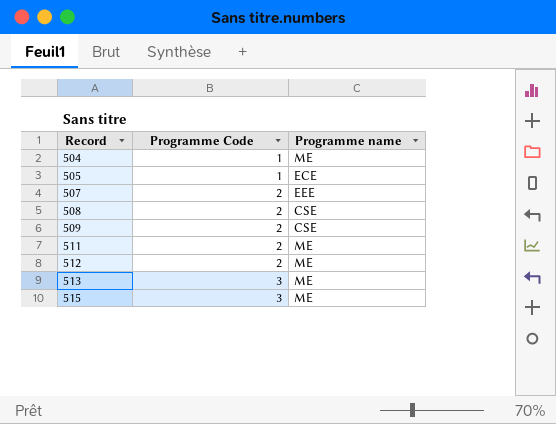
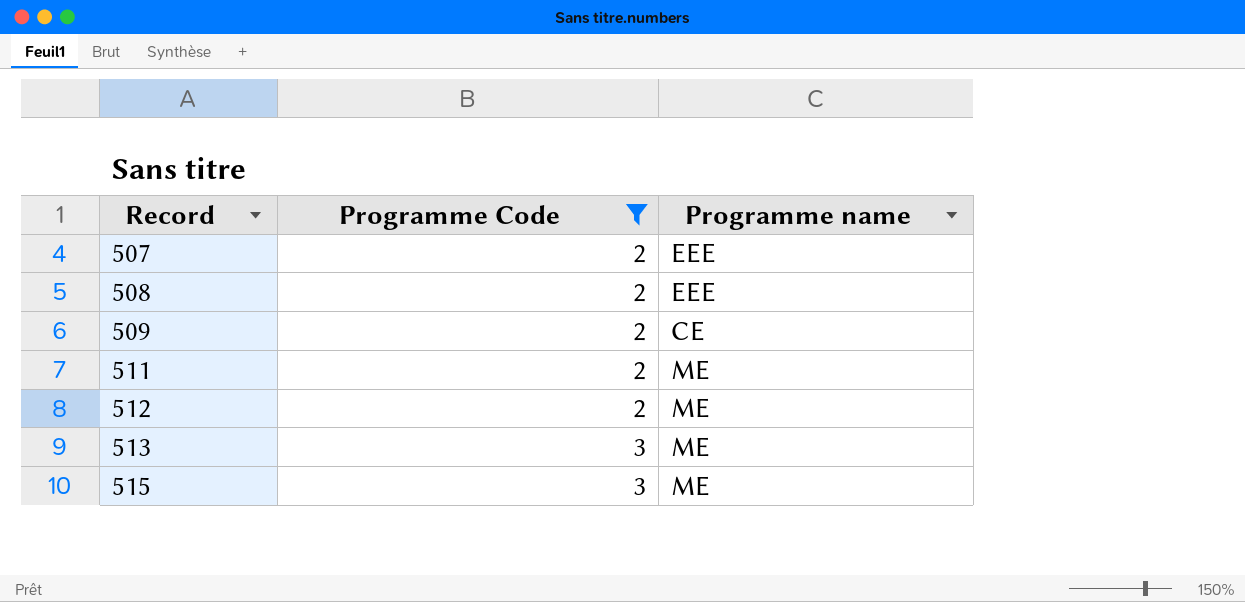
filter: none -> Programme Code != 1
508 | Programme name: CSE -> EEE
509 | Programme name: CSE -> CE

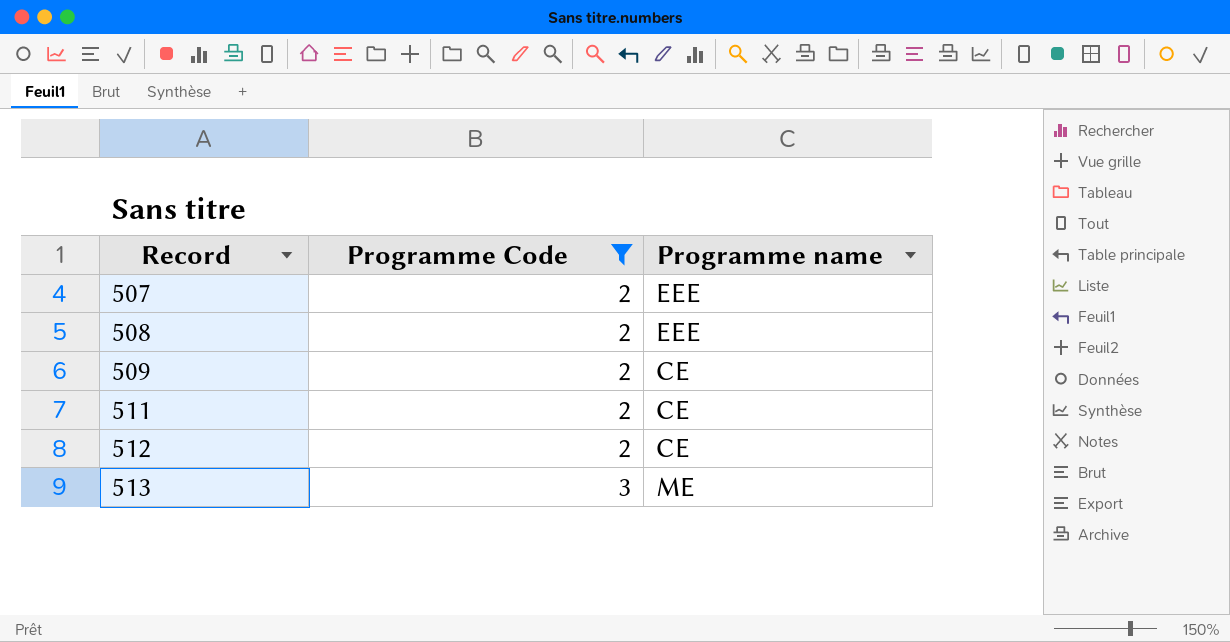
row 515: 3 | ME -> none
511 | Programme name: ME -> CE
512 | Programme name: ME -> CE

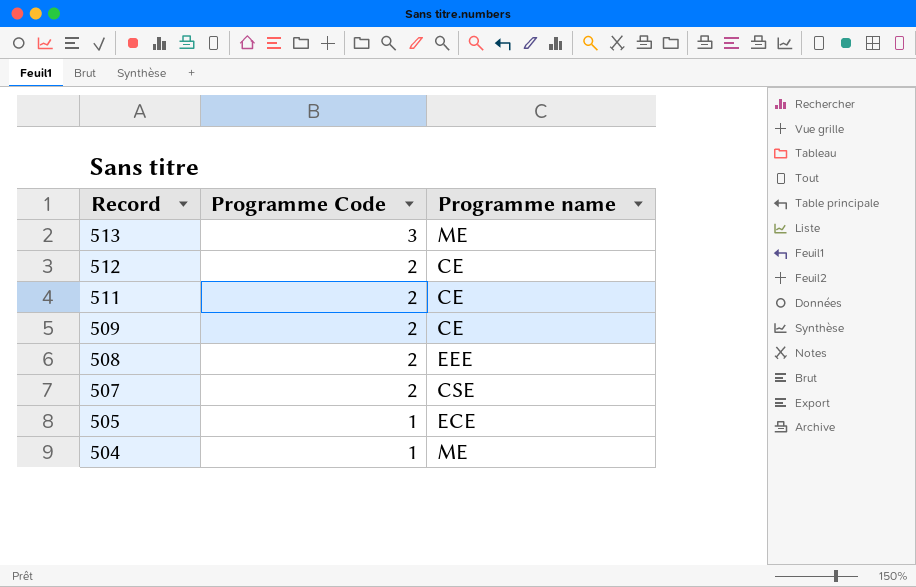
filter: Programme Code != 1 -> none
row order: Record ascending -> Record descending
507 | Programme name: EEE -> CSE

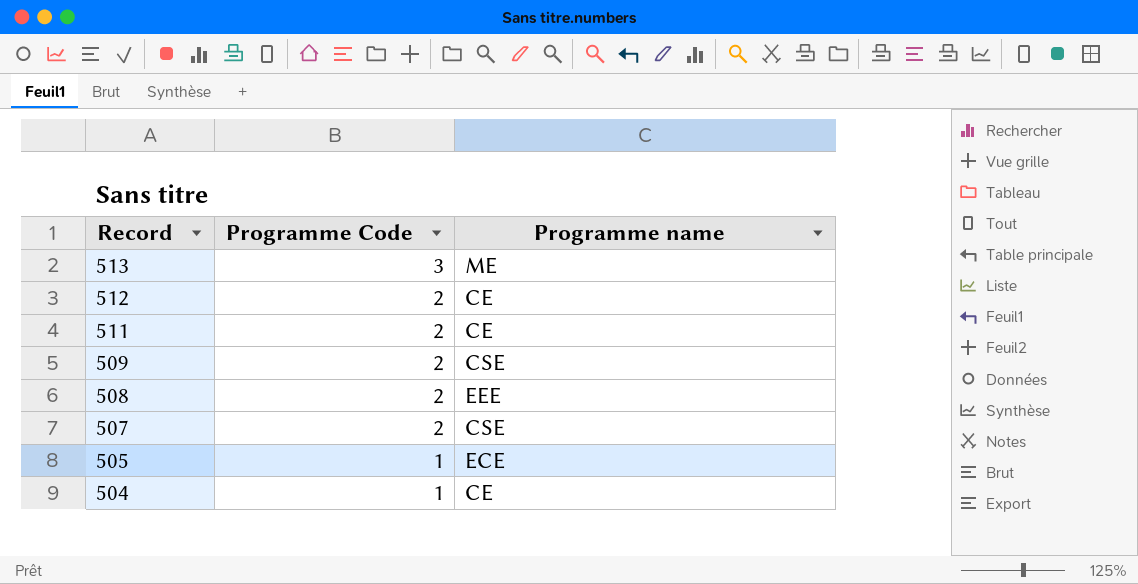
509 | Programme name: CE -> CSE
504 | Programme name: ME -> CE

